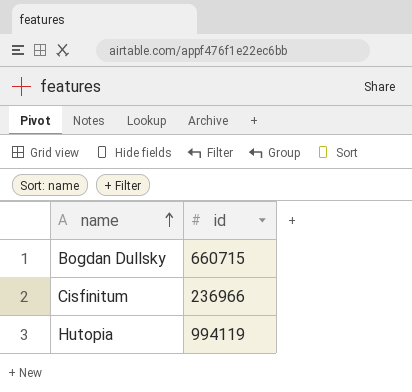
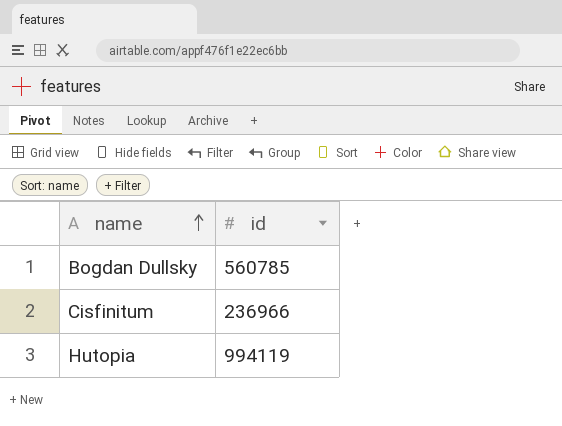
Bogdan Dullsky | id: 660715 -> 560785

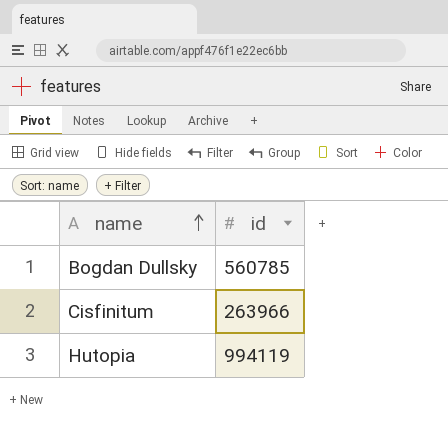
Cisfinitum | id: 236966 -> 263966

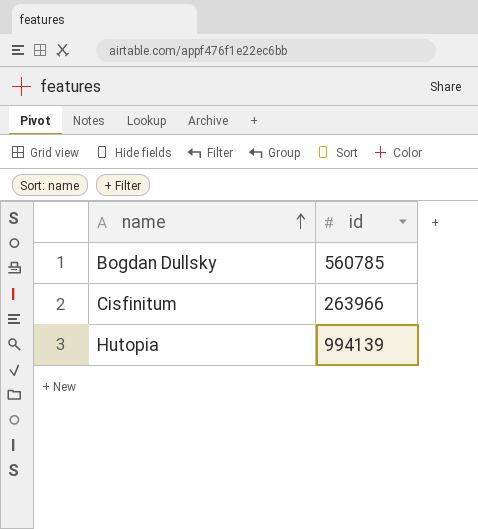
Hutopia | id: 994119 -> 994139

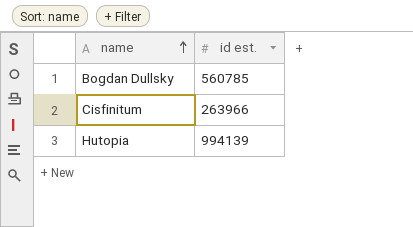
column name: id -> id est.

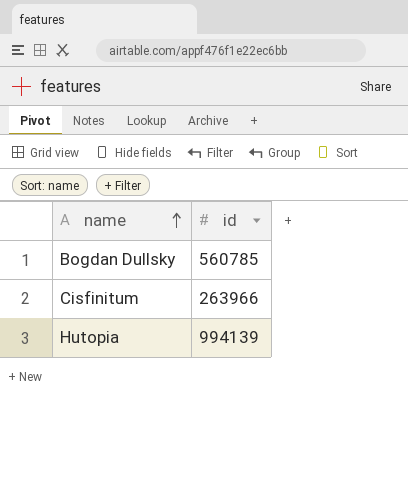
column name: id est. -> id

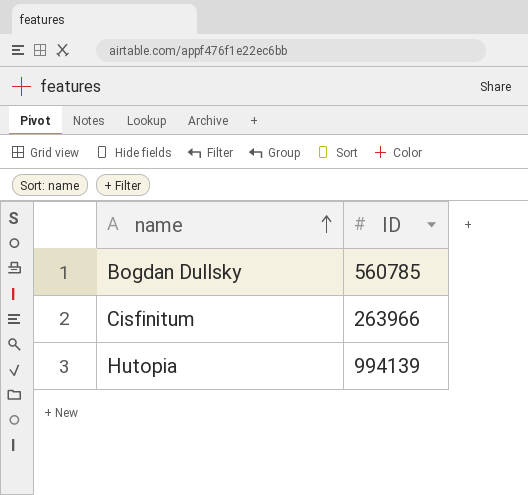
column name: id -> ID

